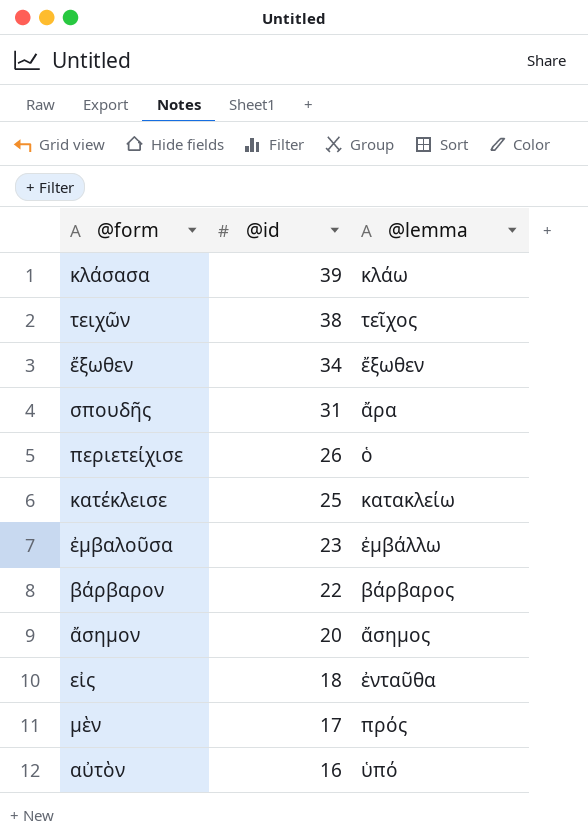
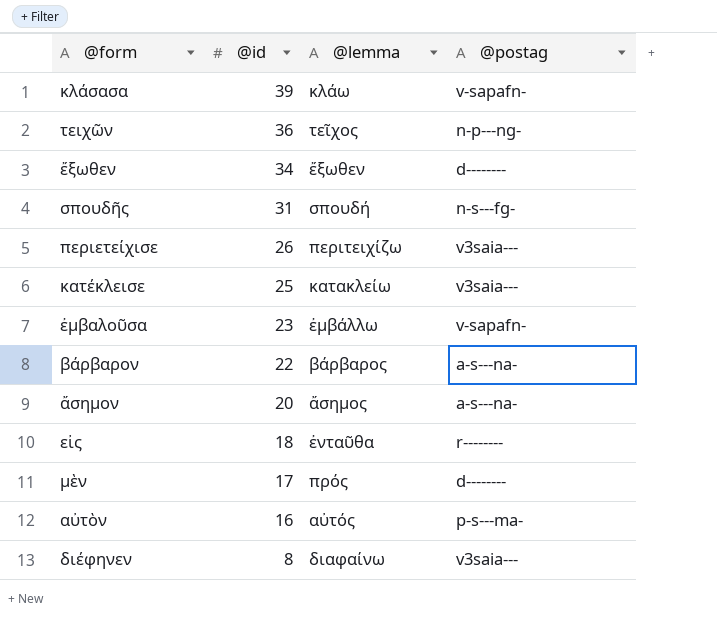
column @postag | position: none -> 4
τειχῶν | @id: 38 -> 36
σπουδῆς | @lemma: ἄρα -> σπουδή
περιετείχισε | @lemma: ὁ -> περιτειχίζω
αὐτὸν | @lemma: ὑπό -> αὐτός
row διέφηνεν: none -> 8 | διαφαίνω | v3saia---

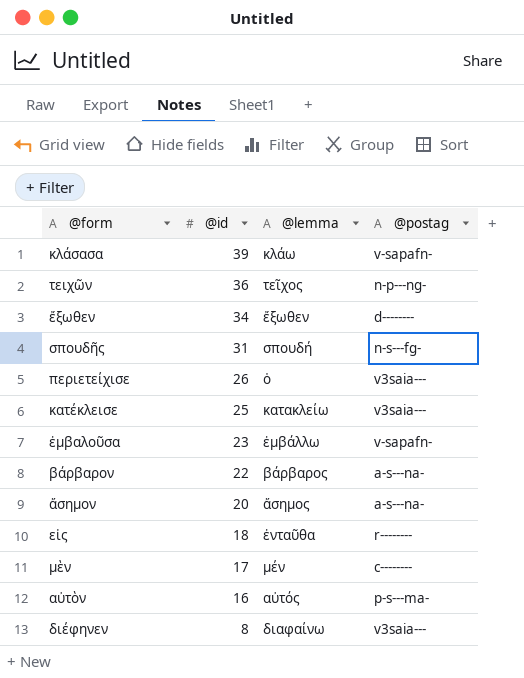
περιετείχισε | @lemma: περιτειχίζω -> ὁ
μὲν | @lemma: πρός -> μέν
μὲν | @postag: d-------- -> c--------

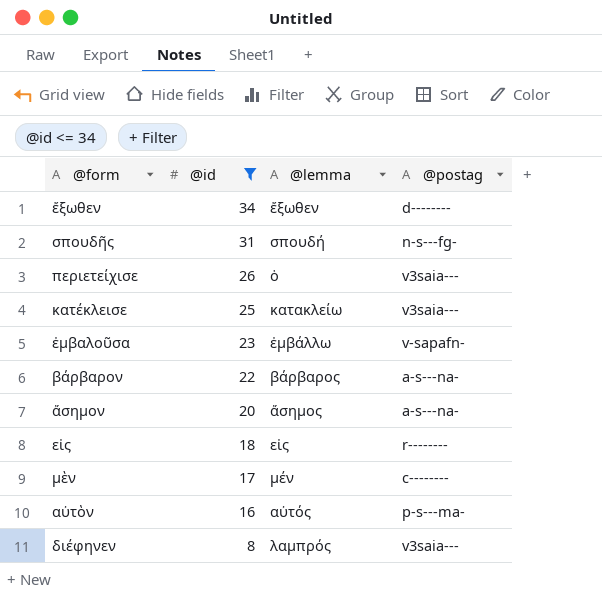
filter: none -> @id <= 34
εἰς | @lemma: ἐνταῦθα -> εἰς
διέφηνεν | @lemma: διαφαίνω -> λαμπρός

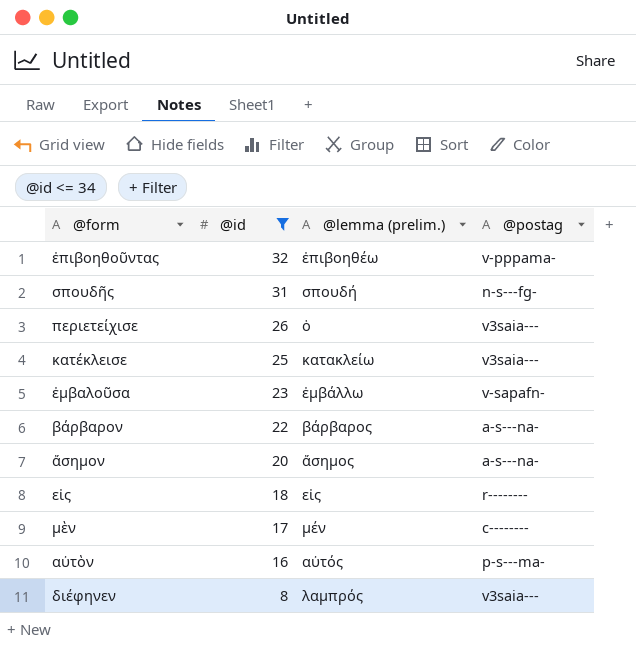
column name: @lemma -> @lemma (prelim.)
row ἔξωθεν: 34 | ἔξωθεν | d-------- -> none
row ἐπιβοηθοῦντας: none -> 32 | ἐπιβοηθέω | v-pppama-

